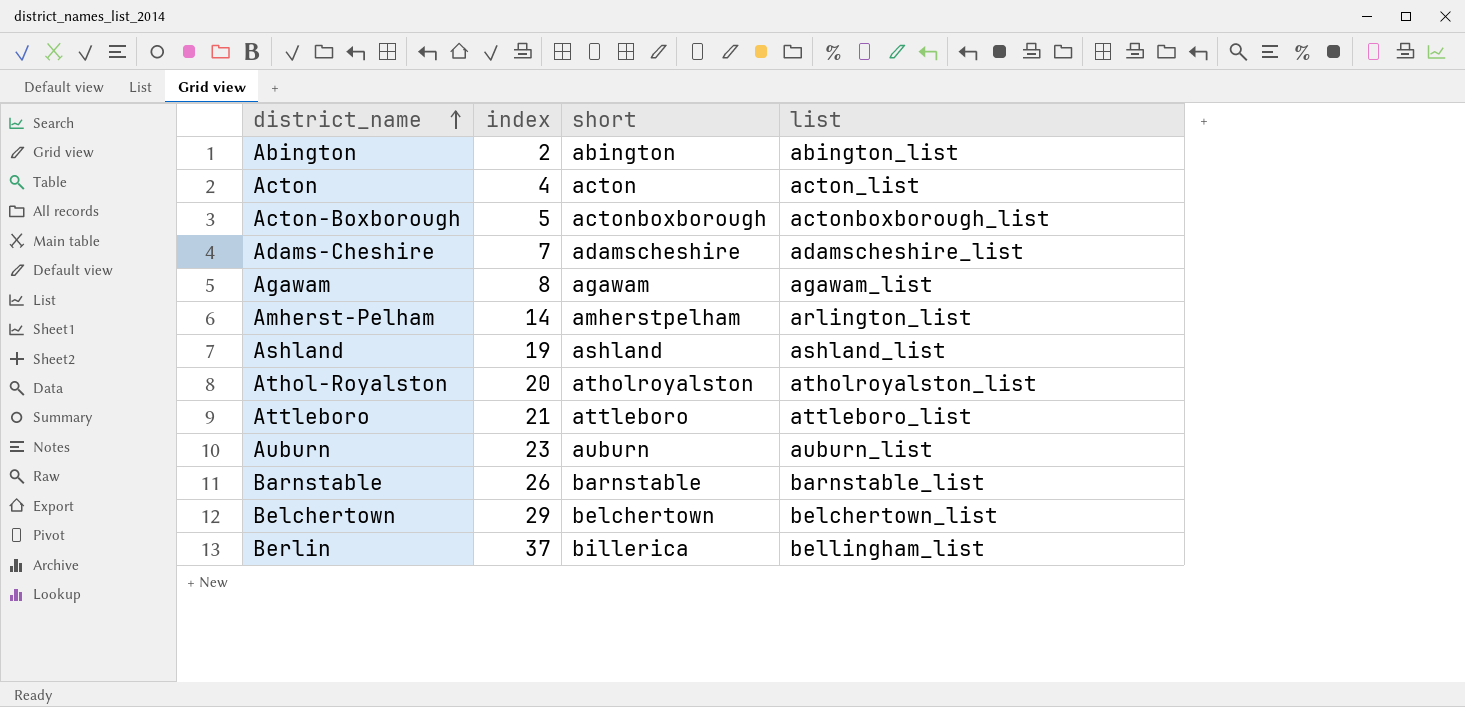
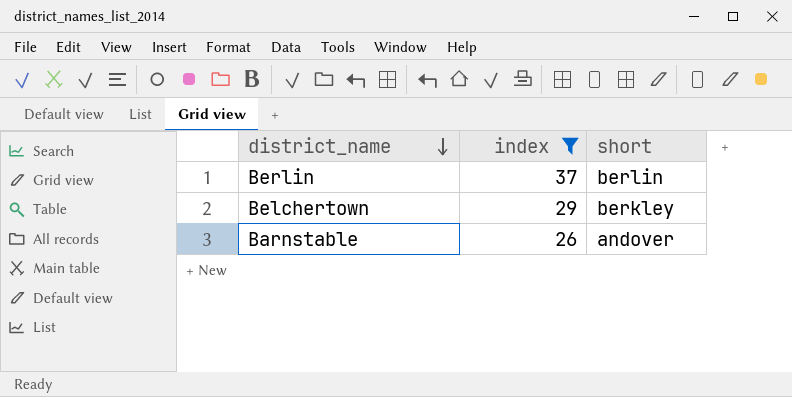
filter: none -> index >= 26
row order: district_name ascending -> district_name descending
column list | position: 4 -> none
Berlin | short: billerica -> berlin
Belchertown | short: belchertown -> berkley
Barnstable | short: barnstable -> andover

